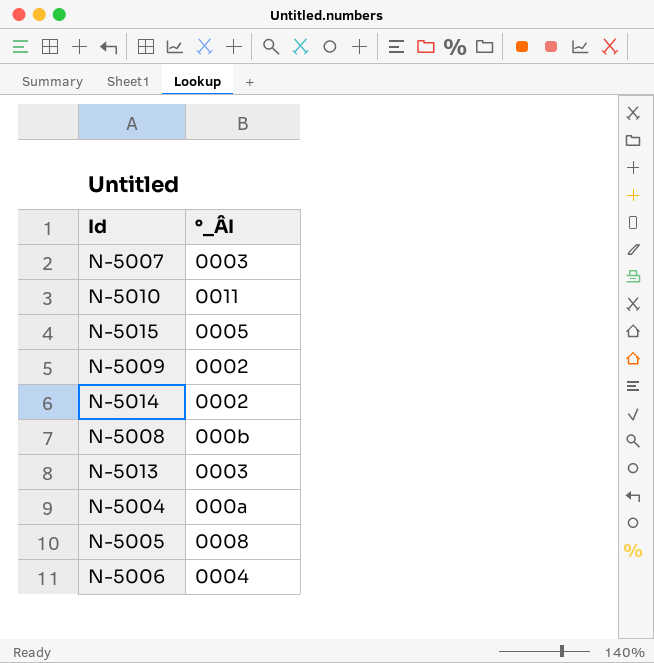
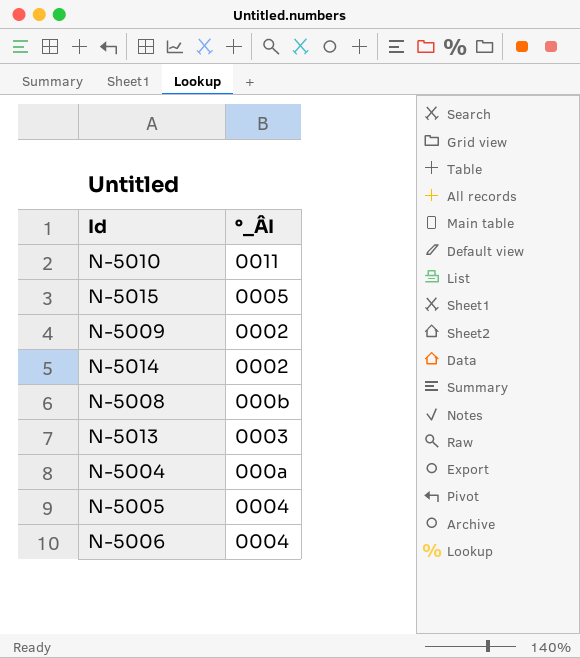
row N-5007: 0003 -> none
N-5005 | °_ÂI: 0008 -> 0004

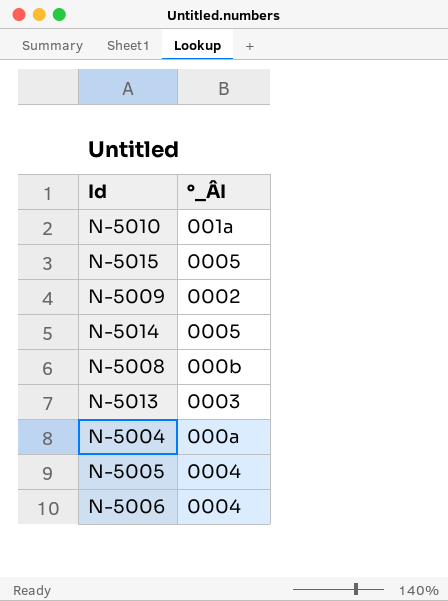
N-5010 | °_ÂI: 0011 -> 001a
N-5014 | °_ÂI: 0002 -> 0005

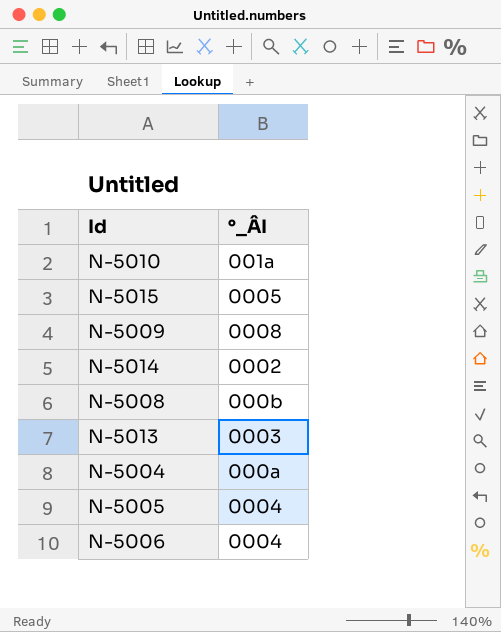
N-5009 | °_ÂI: 0002 -> 0008
N-5014 | °_ÂI: 0005 -> 0002

